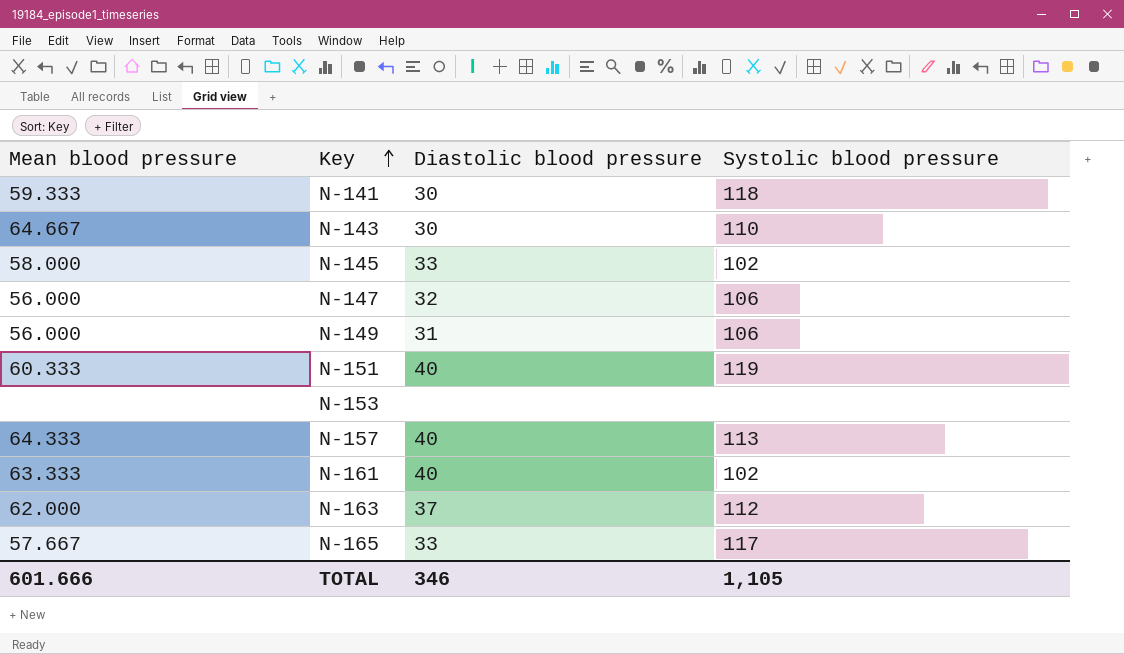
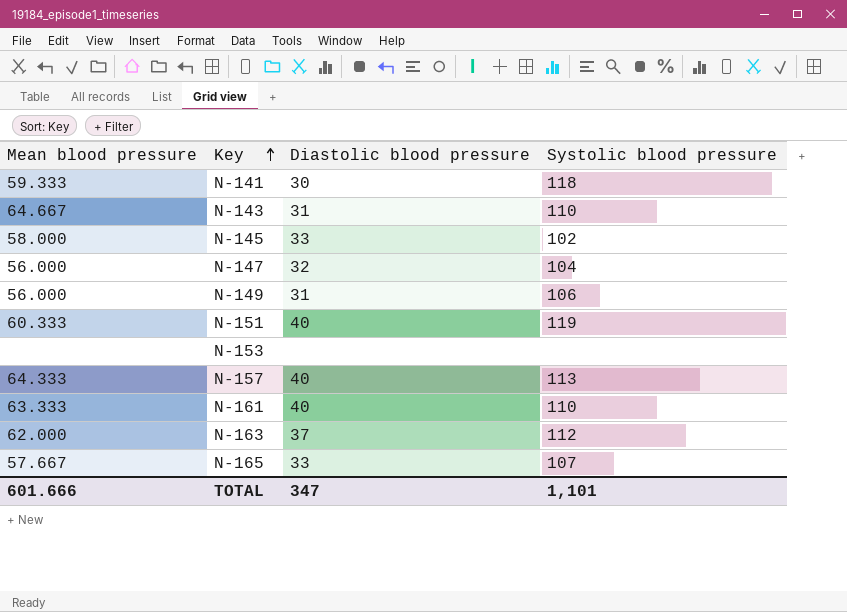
N-143 | Diastolic blood pressure: 30 -> 31
N-147 | Systolic blood pressure: 106 -> 104
N-161 | Systolic blood pressure: 102 -> 110
N-165 | Systolic blood pressure: 117 -> 107
TOTAL | Diastolic blood pressure: 346 -> 347
TOTAL | Systolic blood pressure: 1,105 -> 1,101

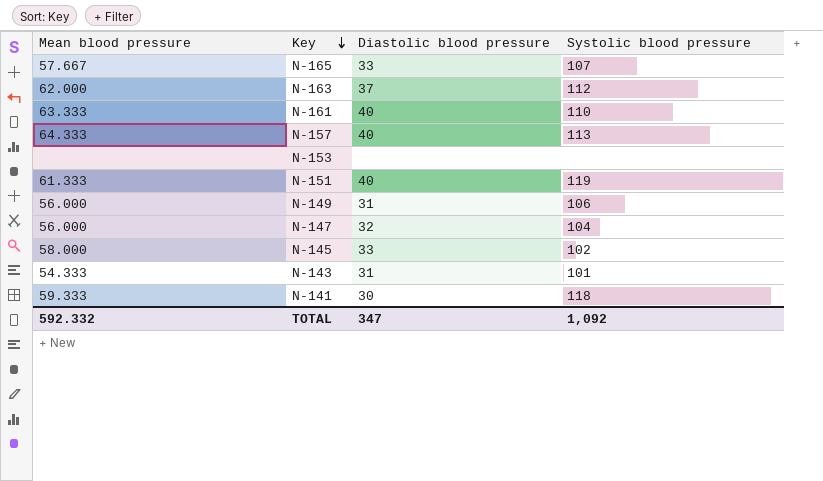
row order: Key ascending -> Key descending
N-151 | Mean blood pressure: 60.333 -> 61.333
N-143 | Mean blood pressure: 64.667 -> 54.333
N-143 | Systolic blood pressure: 110 -> 101
TOTAL | Mean blood pressure: 601.666 -> 592.332
TOTAL | Systolic blood pressure: 1,101 -> 1,092

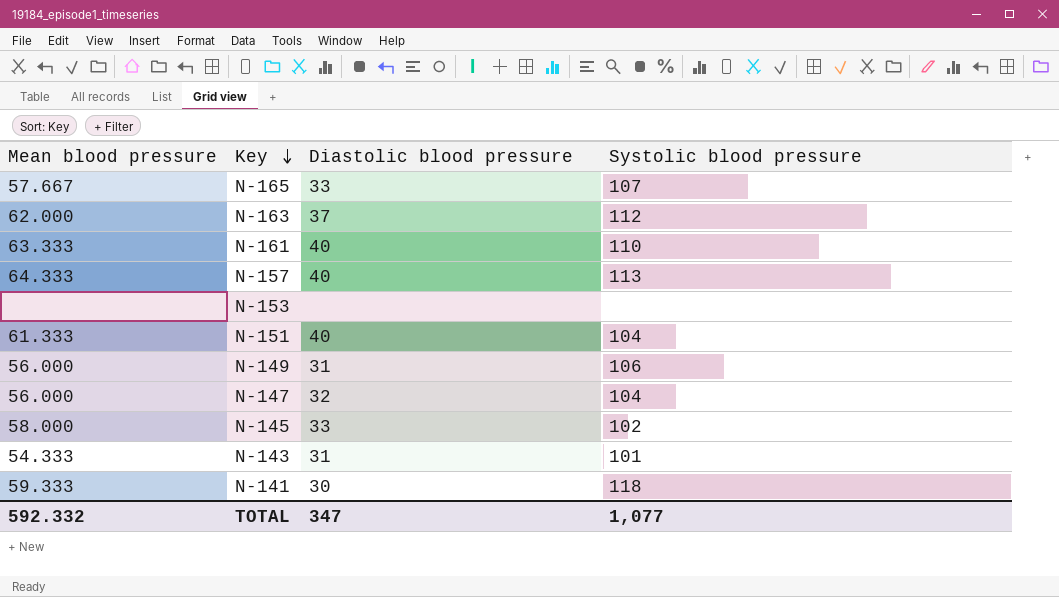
N-151 | Systolic blood pressure: 119 -> 104
TOTAL | Systolic blood pressure: 1,092 -> 1,077

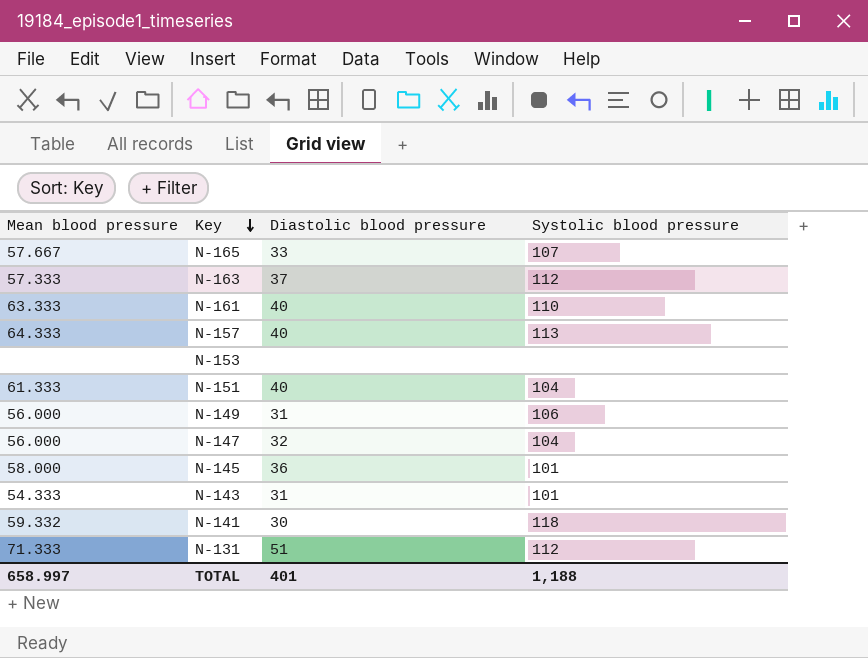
N-163 | Mean blood pressure: 62.000 -> 57.333
N-145 | Diastolic blood pressure: 33 -> 36
N-145 | Systolic blood pressure: 102 -> 101
N-141 | Mean blood pressure: 59.333 -> 59.332
row N-131: none -> 71.333 | 51 | 112
TOTAL | Mean blood pressure: 592.332 -> 658.997
TOTAL | Diastolic blood pressure: 347 -> 401
TOTAL | Systolic blood pressure: 1,077 -> 1,188

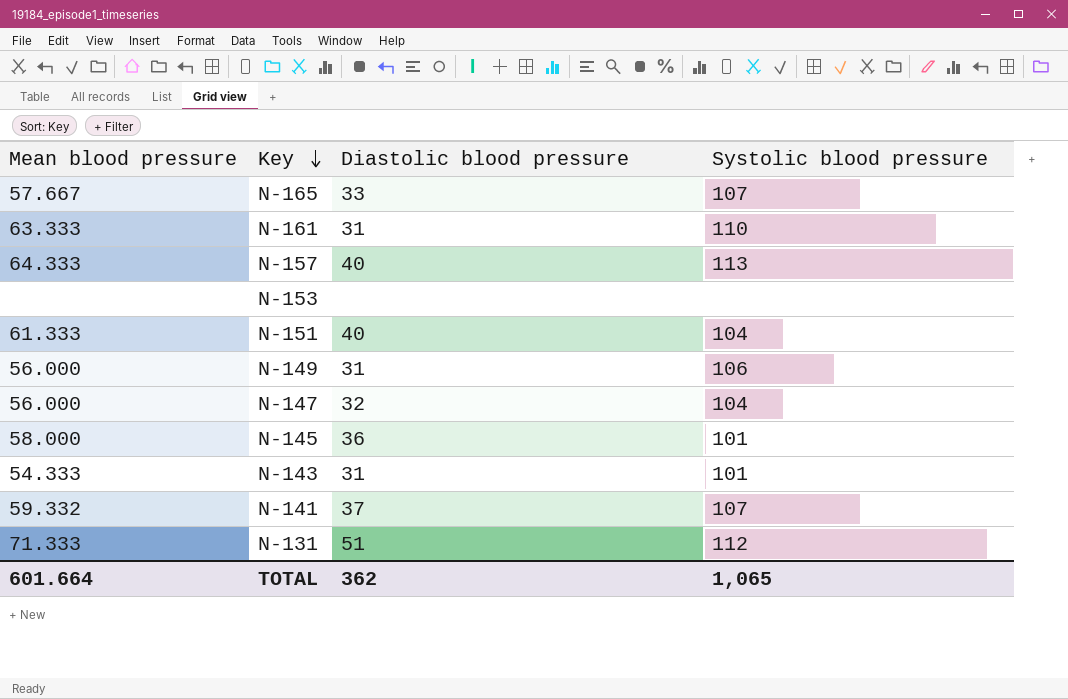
row N-163: 57.333 | 37 | 112 -> none
N-161 | Diastolic blood pressure: 40 -> 31
N-141 | Diastolic blood pressure: 30 -> 37
N-141 | Systolic blood pressure: 118 -> 107
TOTAL | Mean blood pressure: 658.997 -> 601.664
TOTAL | Diastolic blood pressure: 401 -> 362
TOTAL | Systolic blood pressure: 1,188 -> 1,065

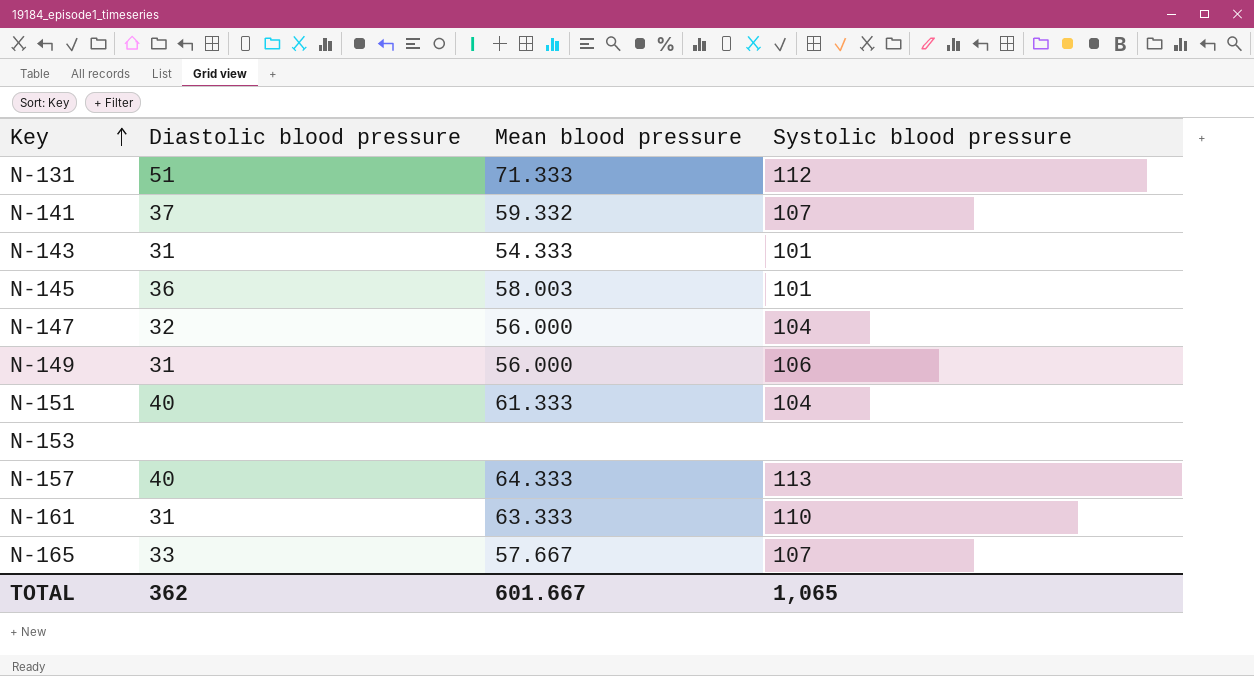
row order: Key descending -> Key ascending
column Mean blood pressure | position: 1 -> 3
N-145 | Mean blood pressure: 58.000 -> 58.003
TOTAL | Mean blood pressure: 601.664 -> 601.667

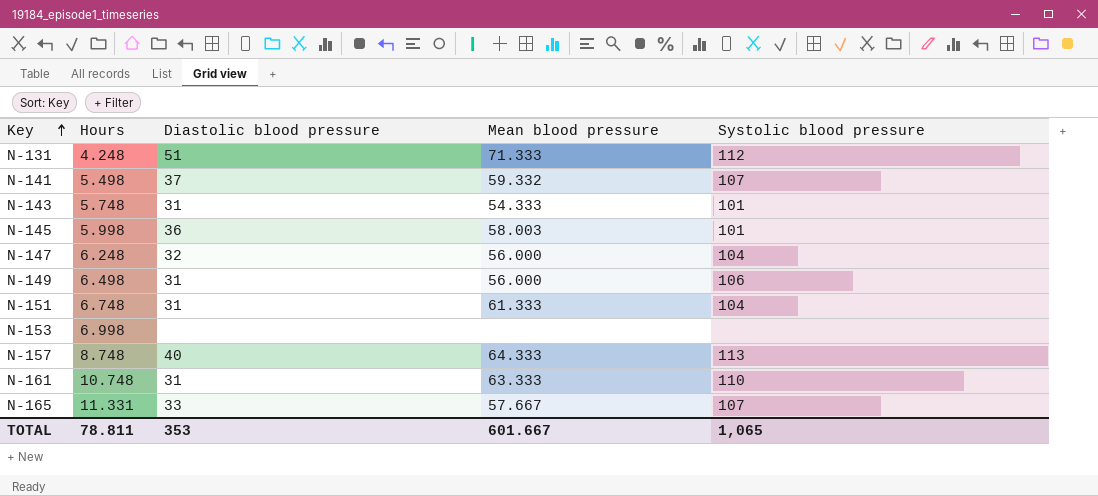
column Hours | position: none -> 2
N-151 | Diastolic blood pressure: 40 -> 31
TOTAL | Diastolic blood pressure: 362 -> 353

